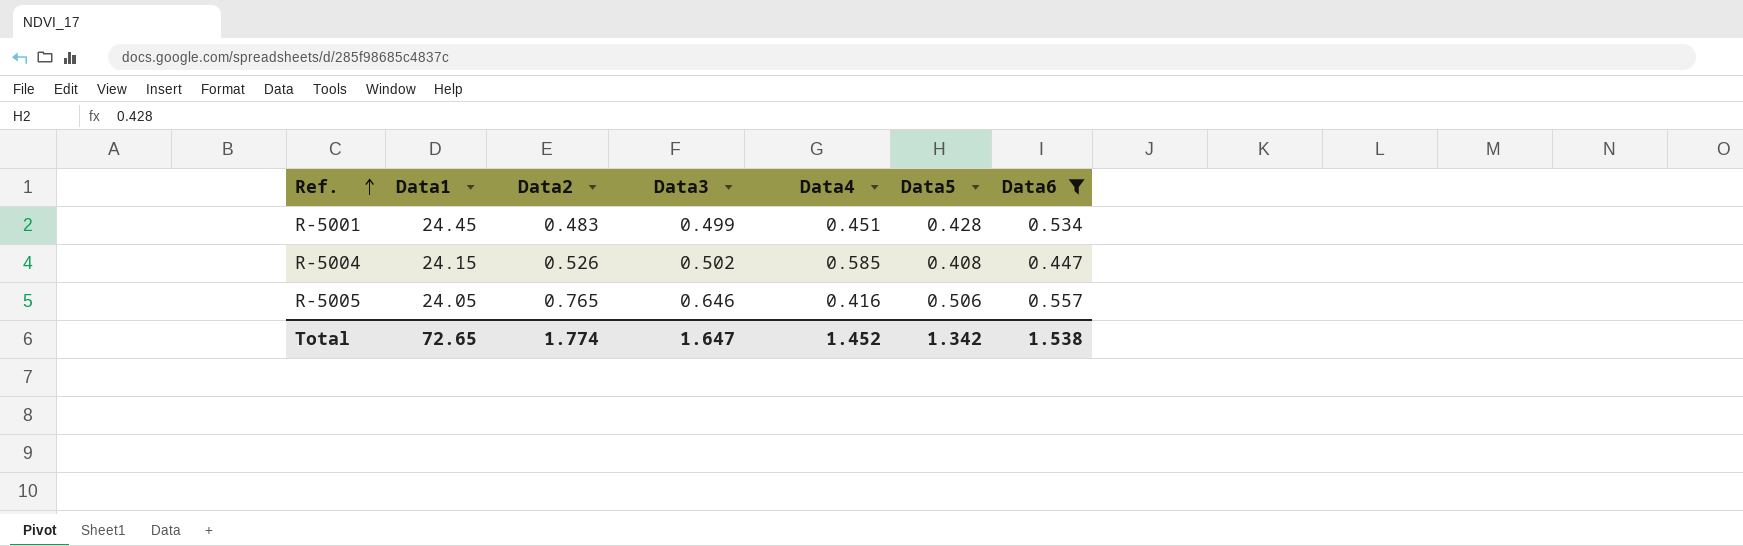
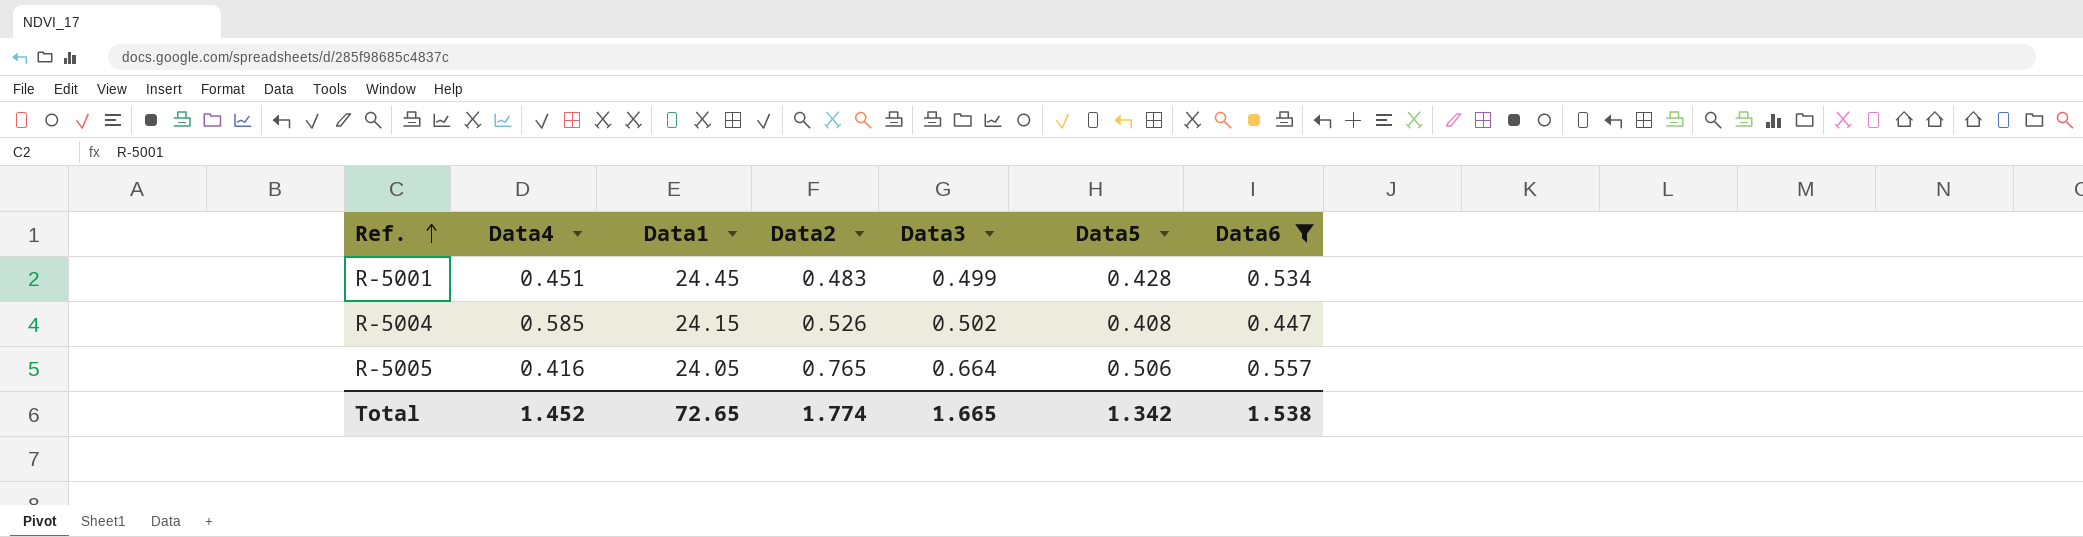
column Data4 | position: 5 -> 2
R-5005 | Data3: 0.646 -> 0.664
Total | Data3: 1.647 -> 1.665

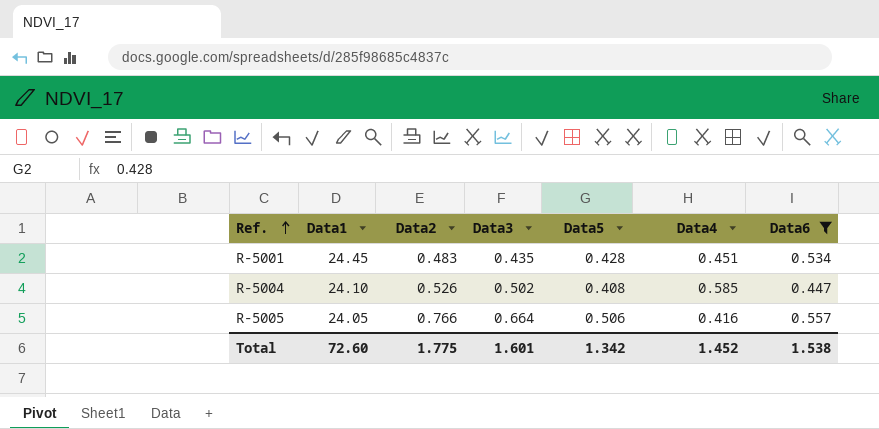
column Data4 | position: 2 -> 6
R-5001 | Data3: 0.499 -> 0.435
R-5004 | Data1: 24.15 -> 24.10
R-5005 | Data2: 0.765 -> 0.766
Total | Data1: 72.65 -> 72.60
Total | Data2: 1.774 -> 1.775
Total | Data3: 1.665 -> 1.601

